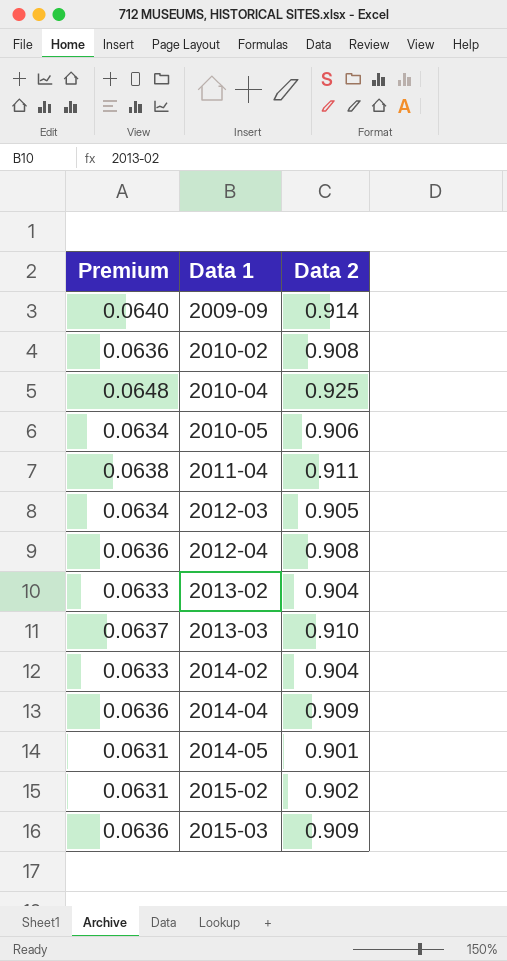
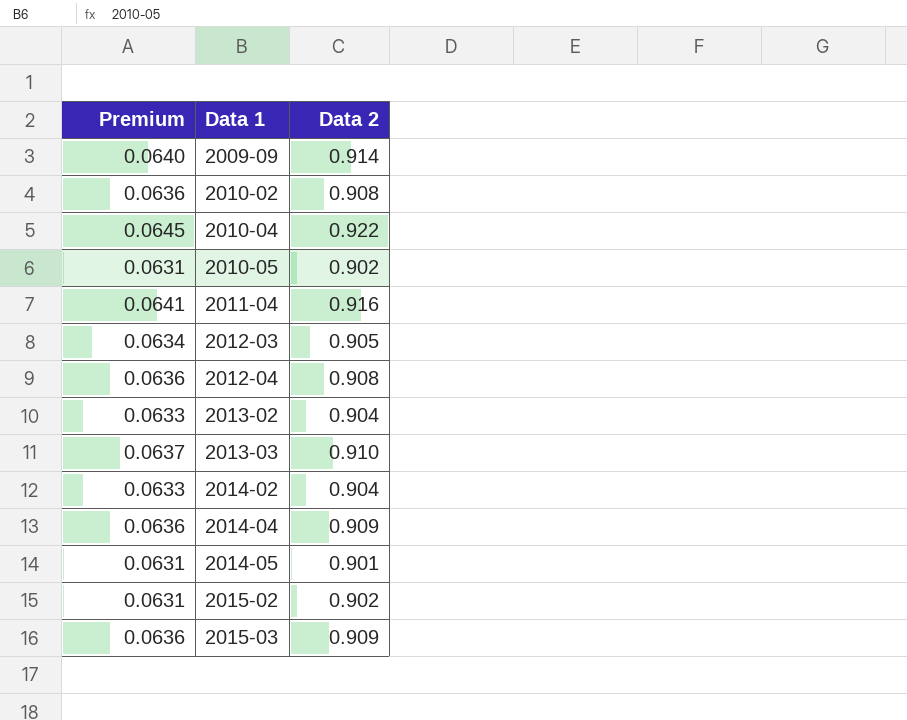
2010-04 | Premium: 0.0648 -> 0.0645
2010-04 | Data 2: 0.925 -> 0.922
2010-05 | Premium: 0.0634 -> 0.0631
2010-05 | Data 2: 0.906 -> 0.902
2011-04 | Premium: 0.0638 -> 0.0641
2011-04 | Data 2: 0.911 -> 0.916

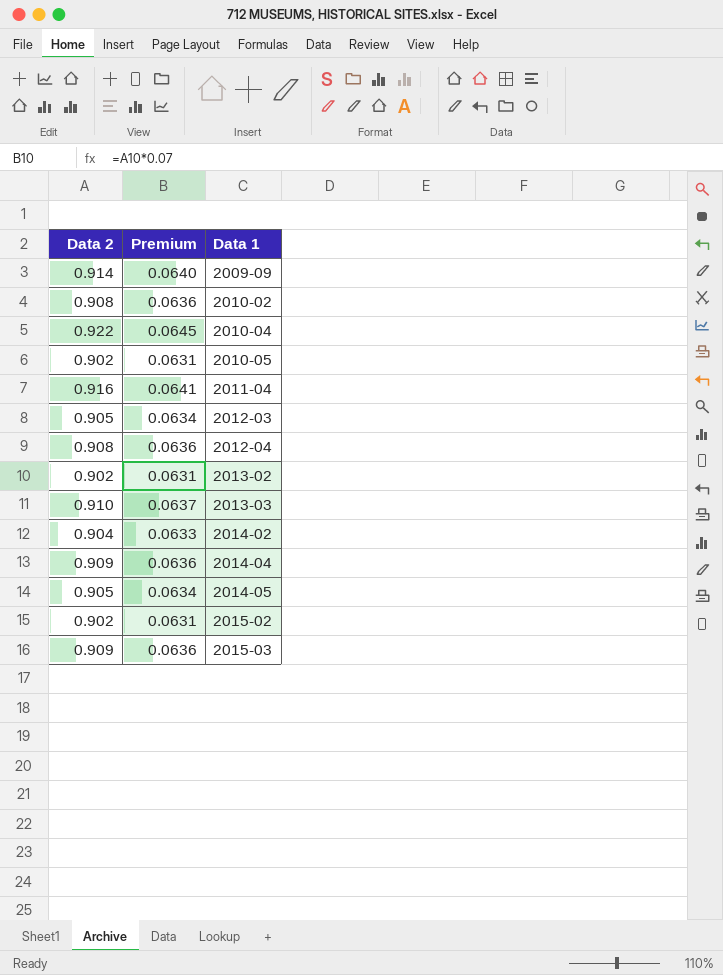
column Data 2 | position: 3 -> 1
2013-02 | Data 2: 0.904 -> 0.902
2013-02 | Premium: 0.0633 -> 0.0631
2014-05 | Data 2: 0.901 -> 0.905
2014-05 | Premium: 0.0631 -> 0.0634

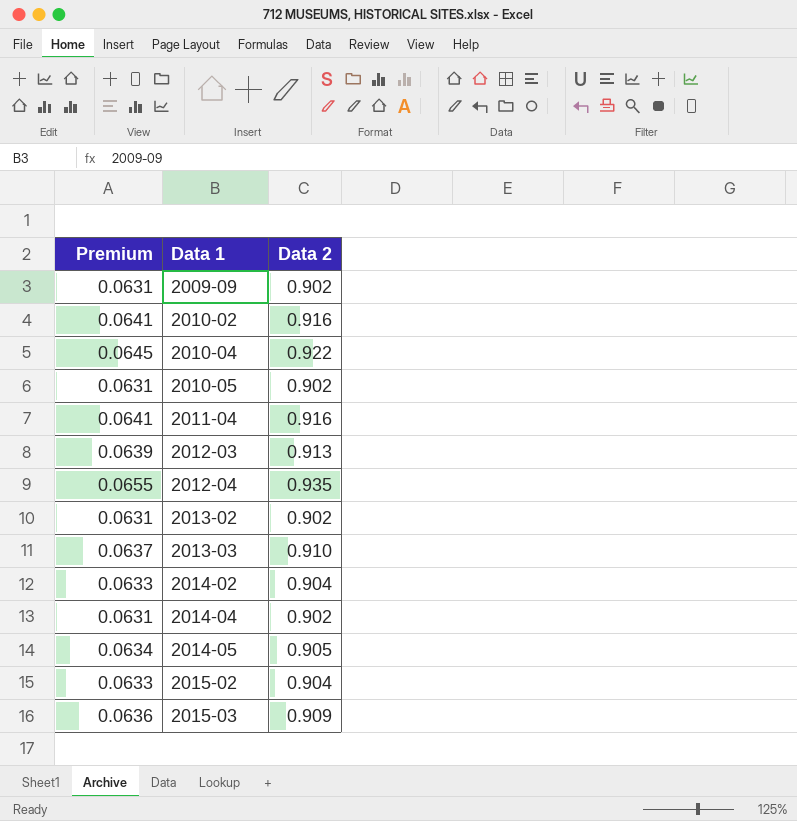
column Data 2 | position: 1 -> 3
2009-09 | Premium: 0.0640 -> 0.0631
2009-09 | Data 2: 0.914 -> 0.902
2010-02 | Premium: 0.0636 -> 0.0641
2010-02 | Data 2: 0.908 -> 0.916
2012-03 | Premium: 0.0634 -> 0.0639
2012-03 | Data 2: 0.905 -> 0.913
2012-04 | Premium: 0.0636 -> 0.0655
2012-04 | Data 2: 0.908 -> 0.935
2014-04 | Premium: 0.0636 -> 0.0631
2014-04 | Data 2: 0.909 -> 0.902
2015-02 | Premium: 0.0631 -> 0.0633
2015-02 | Data 2: 0.902 -> 0.904

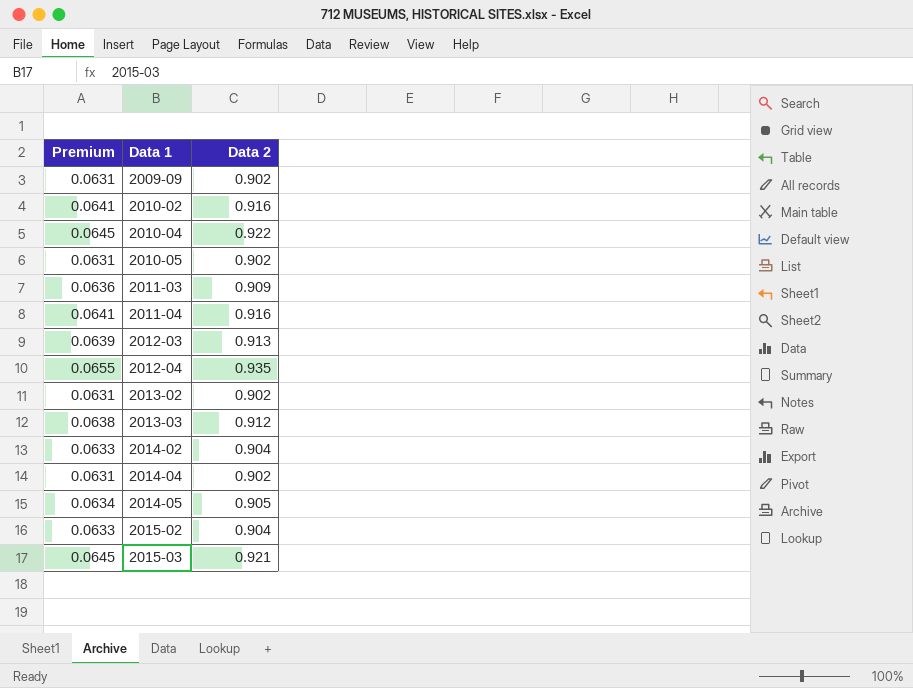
row 2011-03: none -> 0.0636 | 0.909
2013-03 | Premium: 0.0637 -> 0.0638
2013-03 | Data 2: 0.910 -> 0.912
2015-03 | Premium: 0.0636 -> 0.0645
2015-03 | Data 2: 0.909 -> 0.921

